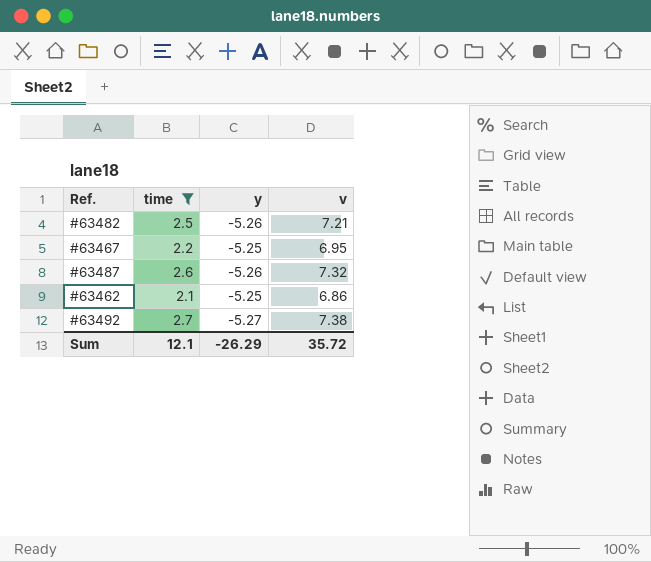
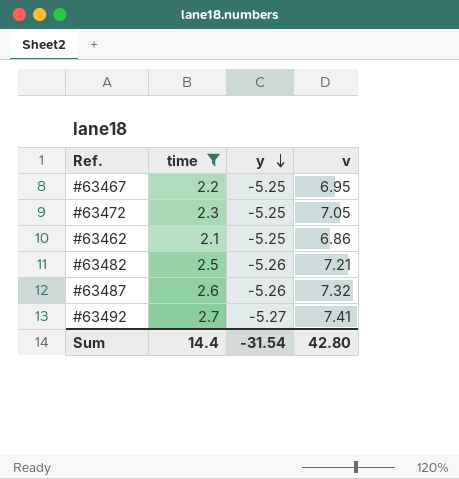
row order: none -> y descending
row #63472: none -> 2.3 | -5.25 | 7.05
#63492 | v: 7.38 -> 7.41
Sum | time: 12.1 -> 14.4
Sum | y: -26.29 -> -31.54
Sum | v: 35.72 -> 42.80

